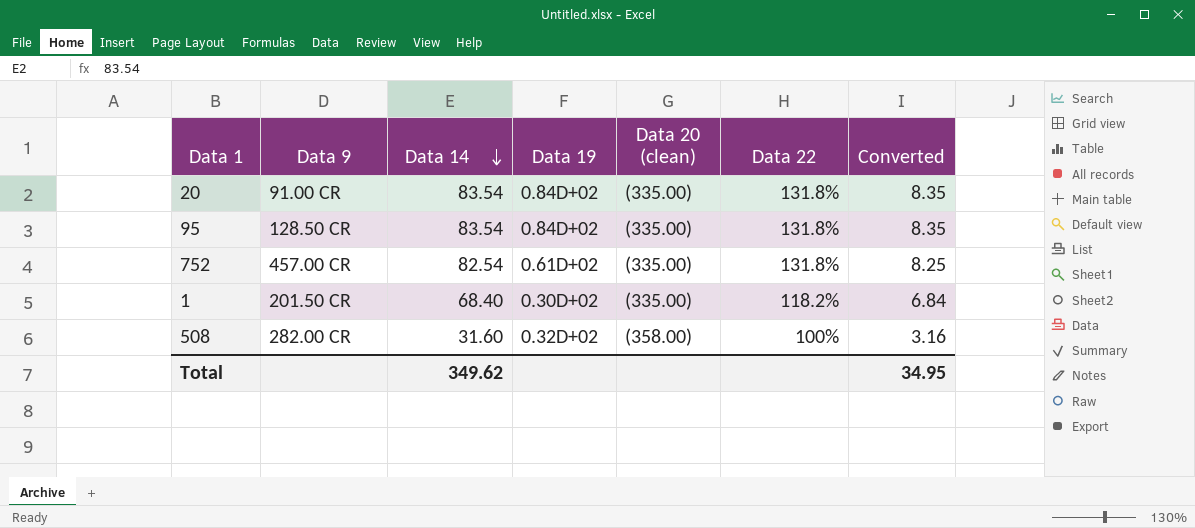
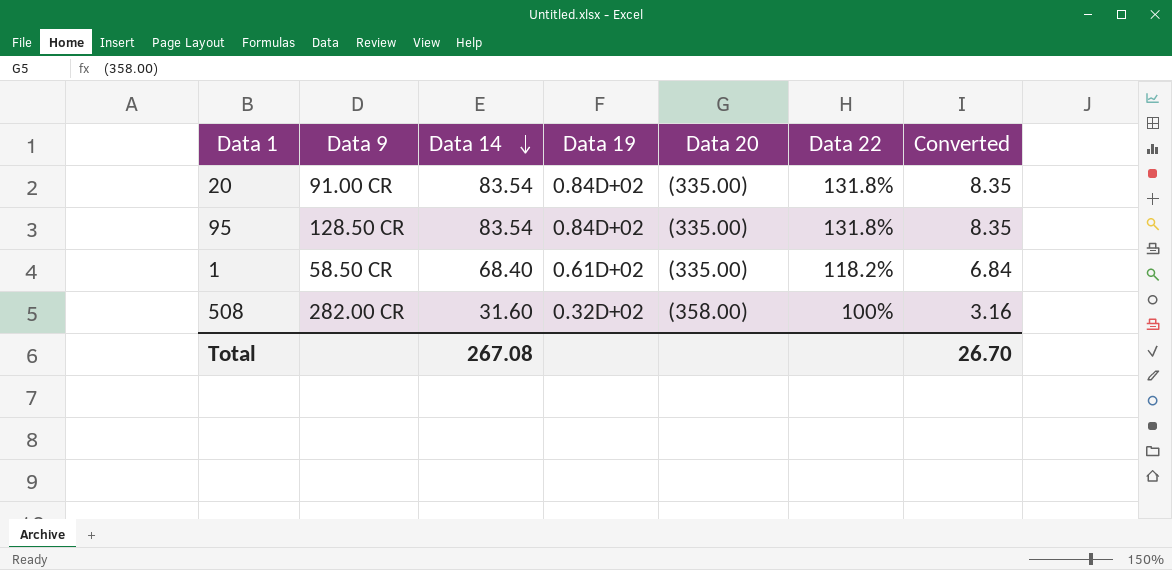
column name: Data 20 (clean) -> Data 20
row 752: 457.00 CR | 82.54 | 0.61D+02 | (335.00) | 131.8% | 8.25 -> none
1 | Data 9: 201.50 CR -> 58.50 CR
1 | Data 19: 0.30D+02 -> 0.61D+02
Total | Data 14: 349.62 -> 267.08
Total | Converted: 34.95 -> 26.70

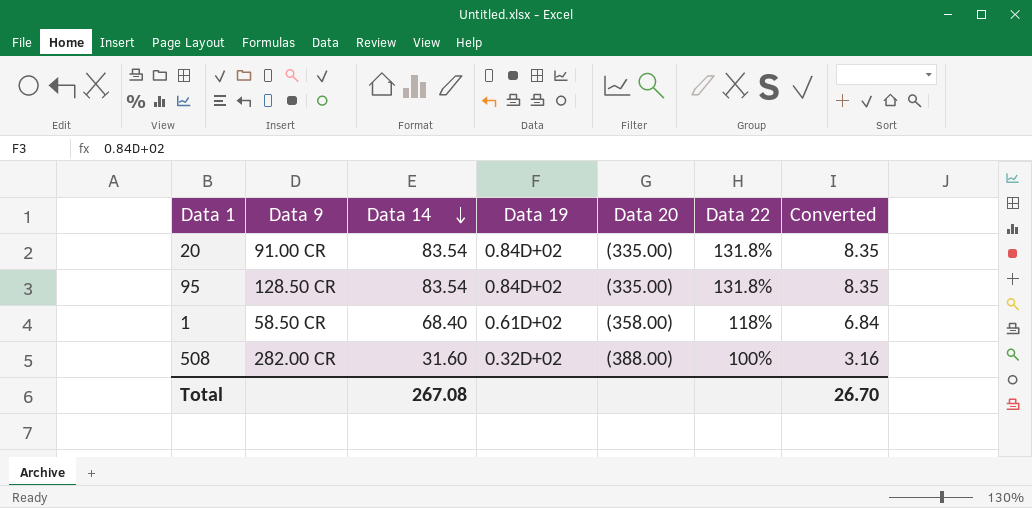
1 | Data 20: (335.00) -> (358.00)
1 | Data 22: 118.2% -> 118%
508 | Data 20: (358.00) -> (388.00)

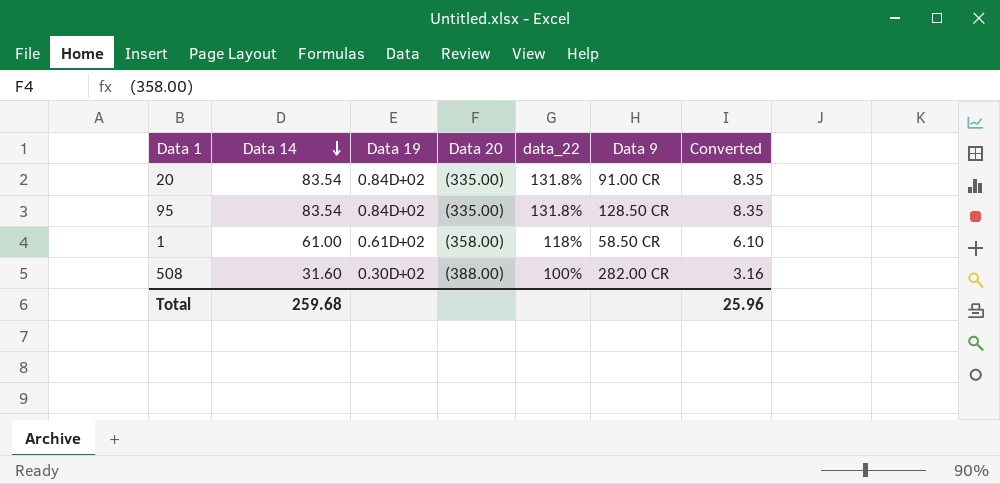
column name: Data 22 -> data_22
column Data 9 | position: 2 -> 6
1 | Data 14: 68.40 -> 61.00
1 | Converted: 6.84 -> 6.10
508 | Data 19: 0.32D+02 -> 0.30D+02
Total | Data 14: 267.08 -> 259.68
Total | Converted: 26.70 -> 25.96

